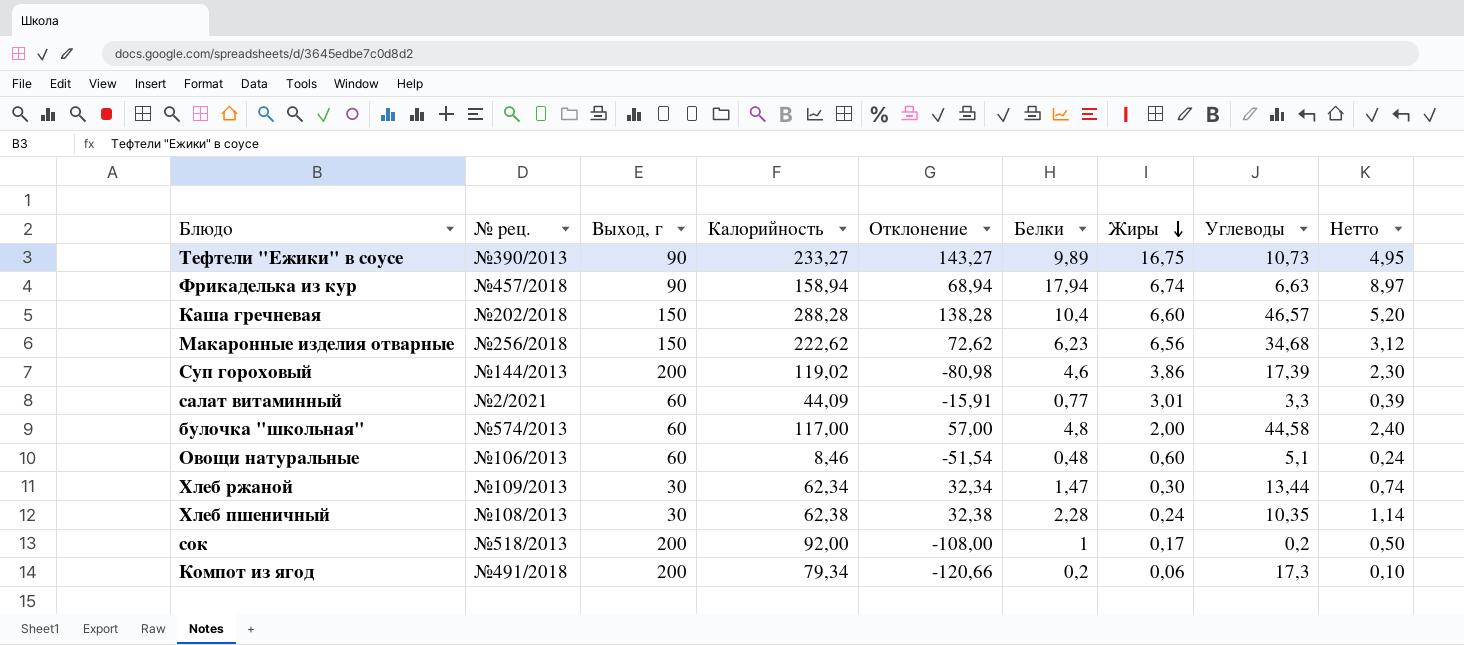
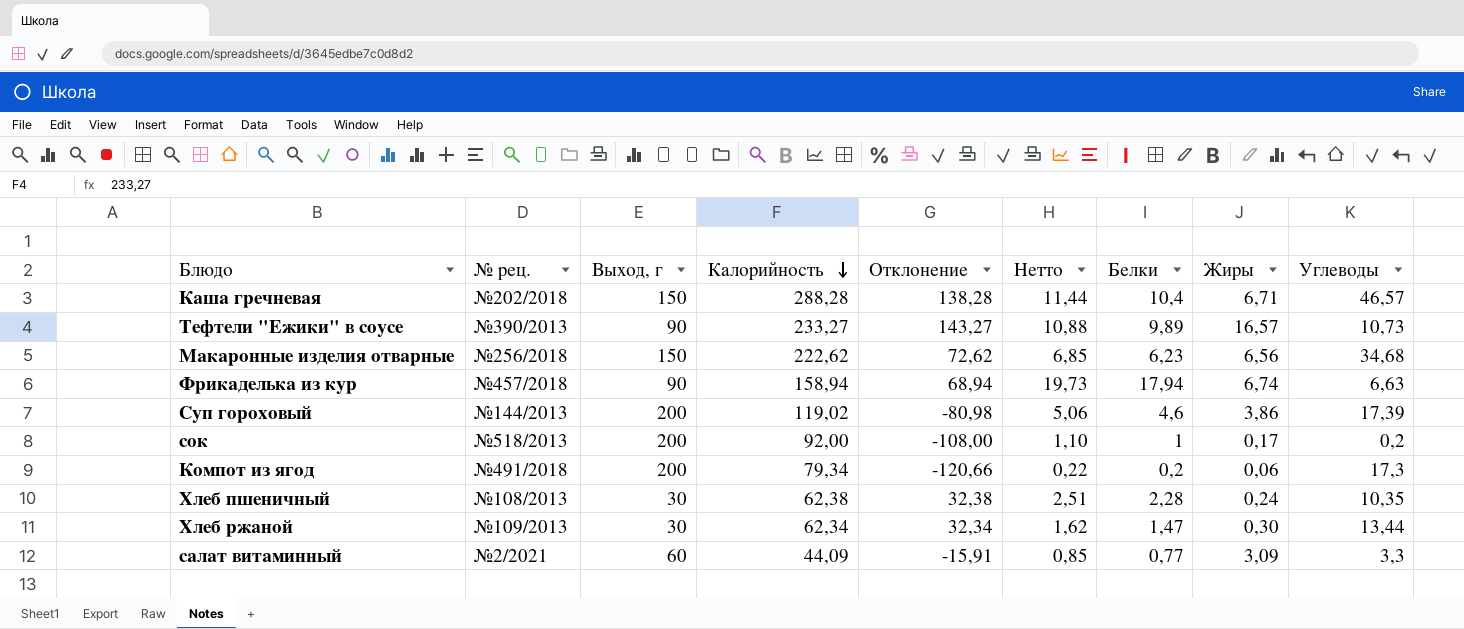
row order: Жиры descending -> Калорийность descending
column Нетто | formula: [Белки] * 0,5 -> [Белки] * 1,1
column Нетто | position: 9 -> 6
row булочка "школьная": №574/2013 | 60 | 117,00 | 57,00 | 4,8 | 2,00 | 44,58 | 2,40 -> none
row Овощи натуральные: №106/2013 | 60 | 8,46 | -51,54 | 0,48 | 0,60 | 5,1 | 0,24 -> none
Каша гречневая | Жиры: 6,60 -> 6,71
Тефтели "Ежики" в соусе | Жиры: 16,75 -> 16,57
салат витаминный | Жиры: 3,01 -> 3,09

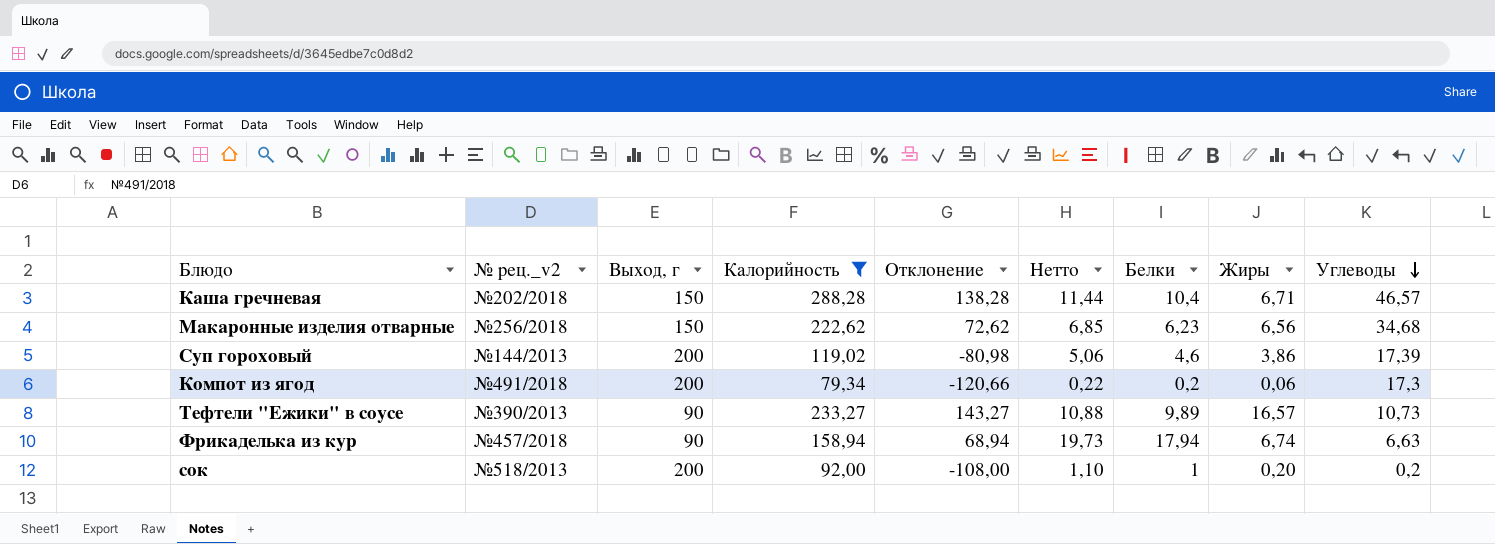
filter: none -> Калорийность >= 79,34
row order: Калорийность descending -> Углеводы descending
column name: № рец. -> № рец._v2
сок | Жиры: 0,17 -> 0,20

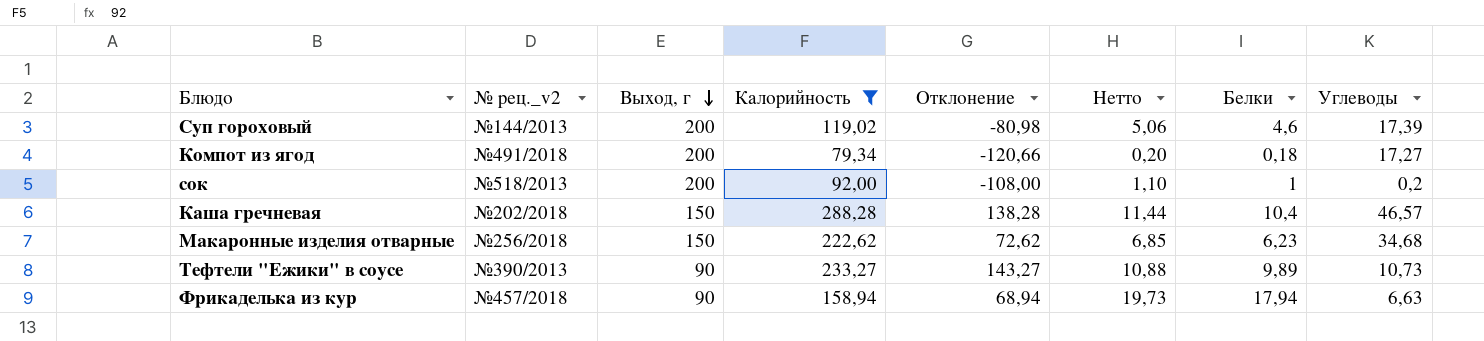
row order: Углеводы descending -> Выход, г descending
column Жиры | position: 8 -> none
Компот из ягод | Нетто: 0,22 -> 0,20
Компот из ягод | Белки: 0,2 -> 0,18
Компот из ягод | Углеводы: 17,3 -> 17,27

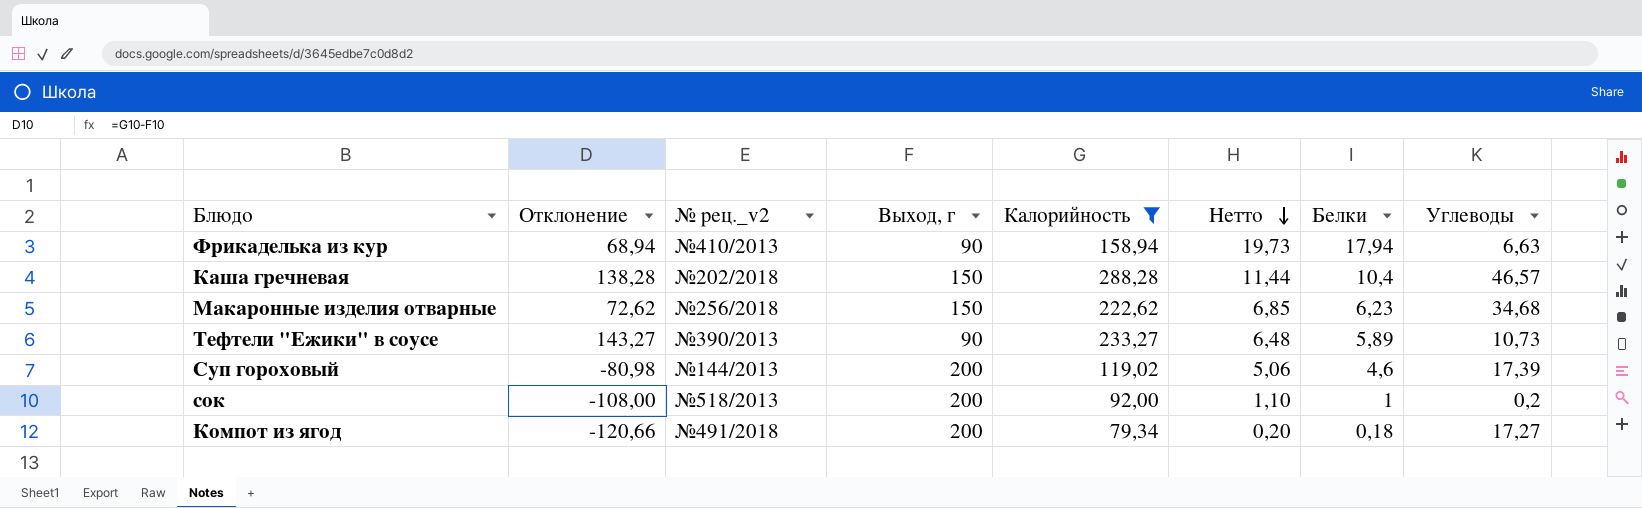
row order: Выход, г descending -> Нетто descending
column Отклонение | position: 5 -> 2
Фрикаделька из кур | № рец._v2: №457/2018 -> №410/2013
Тефтели "Ежики" в соусе | Нетто: 10,88 -> 6,48
Тефтели "Ежики" в соусе | Белки: 9,89 -> 5,89

